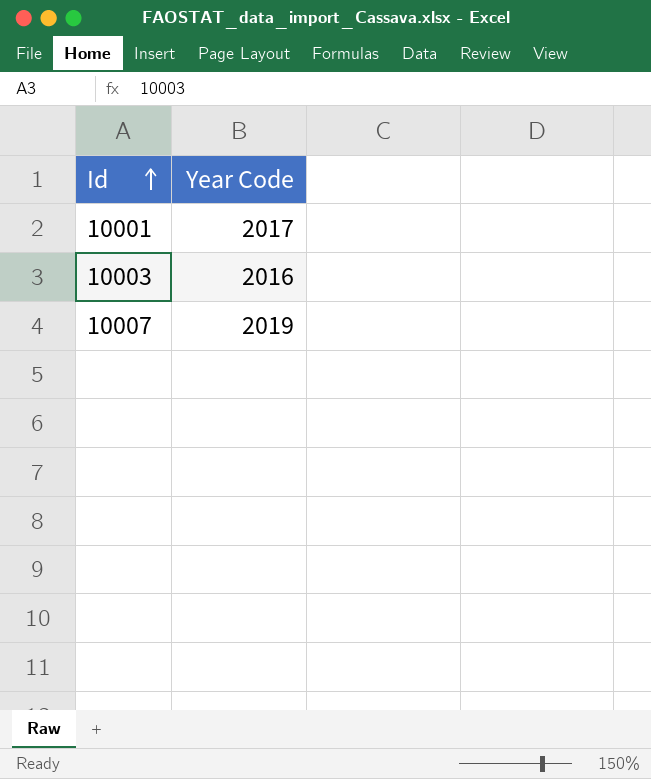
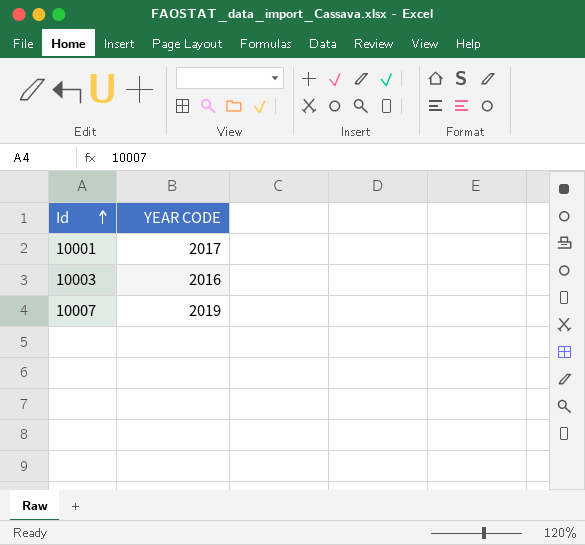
column name: Year Code -> YEAR CODE

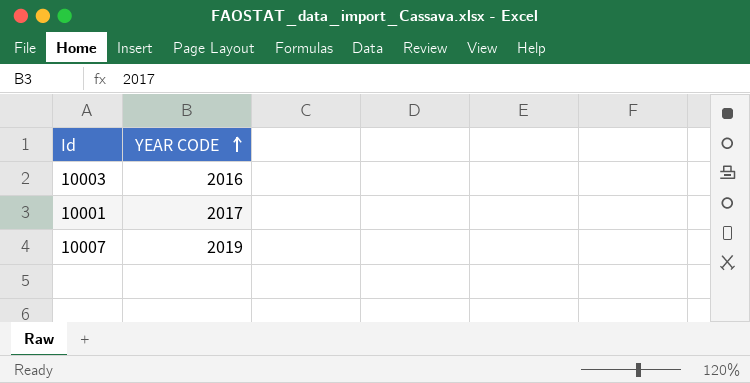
row order: Id ascending -> YEAR CODE ascending

